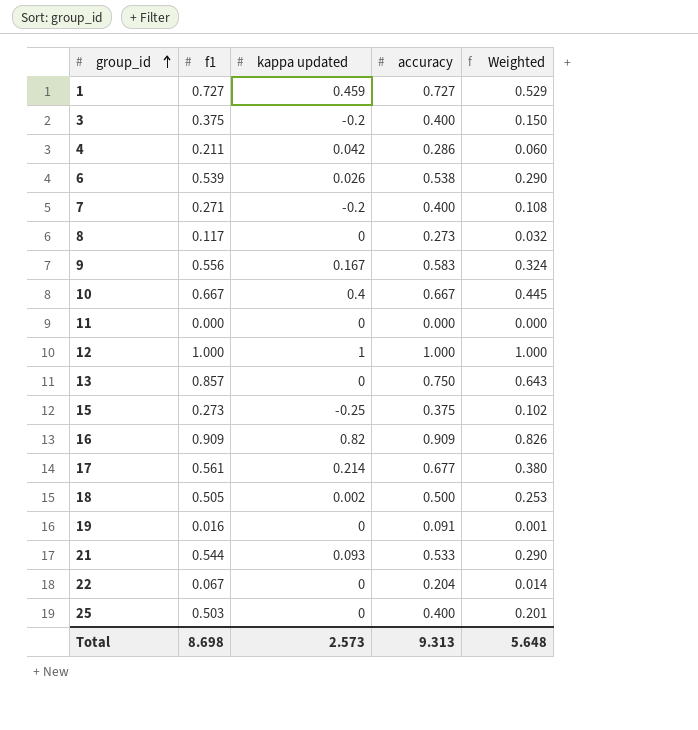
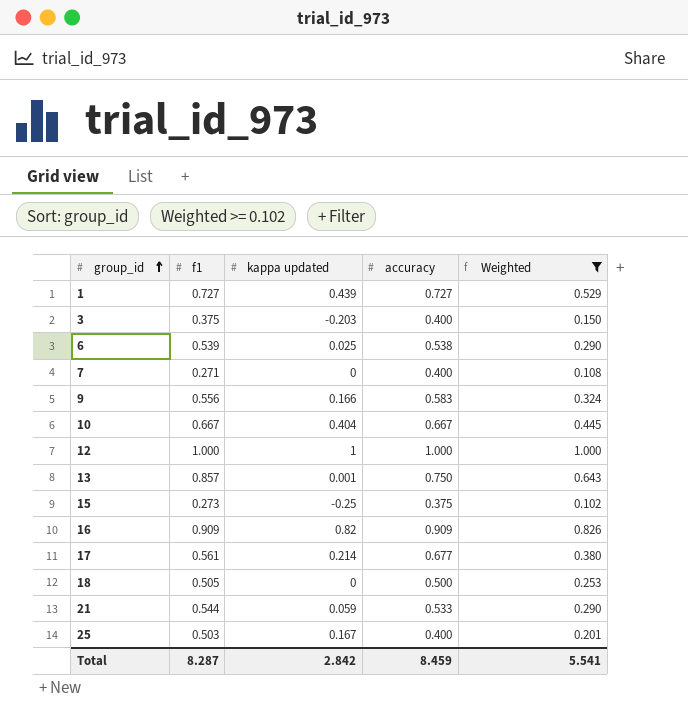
filter: none -> Weighted >= 0.102
1 | kappa updated: 0.459 -> 0.439
3 | kappa updated: -0.2 -> -0.203
6 | kappa updated: 0.026 -> 0.025
7 | kappa updated: -0.2 -> 0
9 | kappa updated: 0.167 -> 0.166
10 | kappa updated: 0.4 -> 0.404
13 | kappa updated: 0 -> 0.001
18 | kappa updated: 0.002 -> 0
21 | kappa updated: 0.093 -> 0.059
25 | kappa updated: 0 -> 0.167
Total | f1: 8.698 -> 8.287
Total | kappa updated: 2.573 -> 2.842
Total | accuracy: 9.313 -> 8.459
Total | Weighted: 5.648 -> 5.541

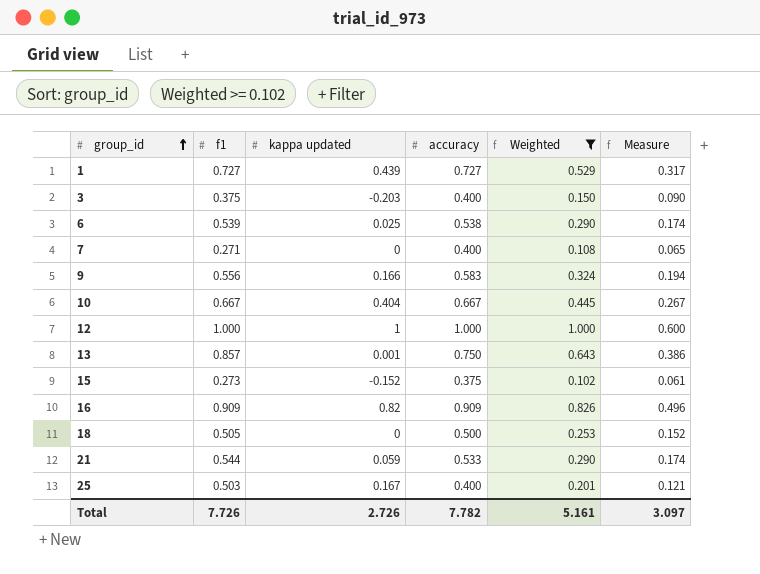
column Measure | formula: none -> [Weighted] * 0.6
row 17: 0.561 | 0.214 | 0.677 | 0.380 -> none
15 | kappa updated: -0.25 -> -0.152
Total | f1: 8.287 -> 7.726
Total | kappa updated: 2.842 -> 2.726
Total | accuracy: 8.459 -> 7.782
Total | Weighted: 5.541 -> 5.161

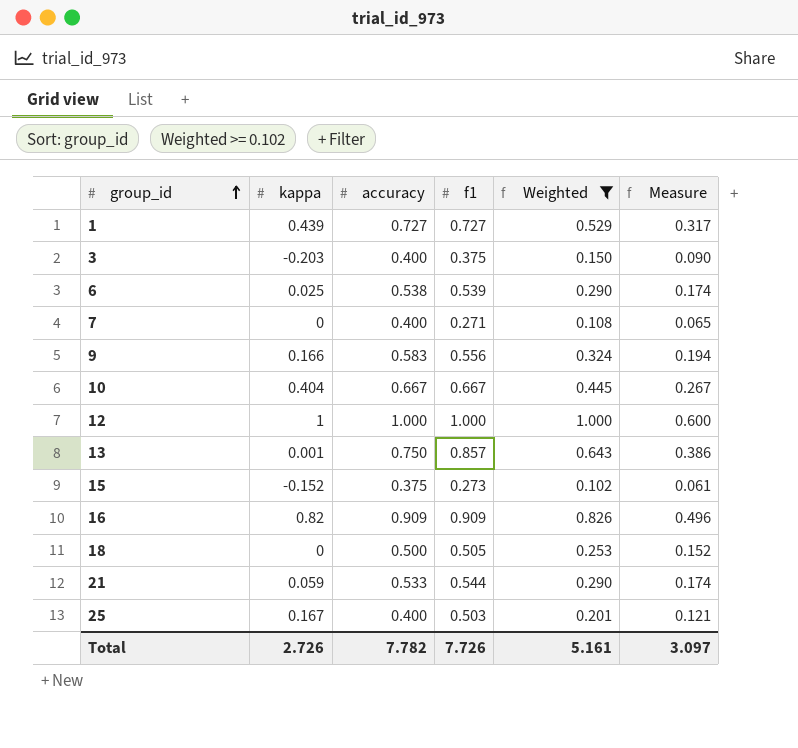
column name: kappa updated -> kappa
column f1 | position: 2 -> 4

